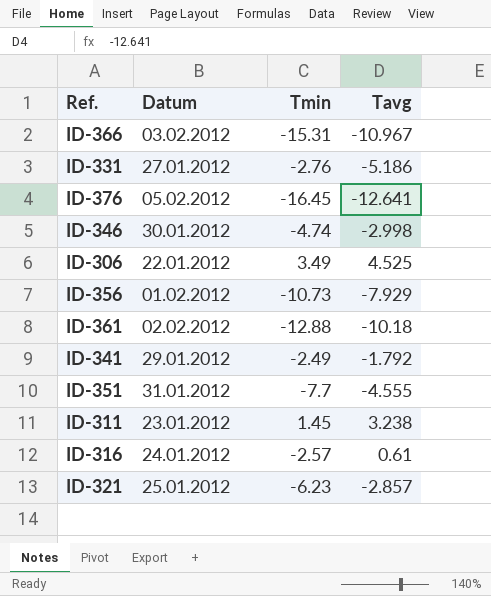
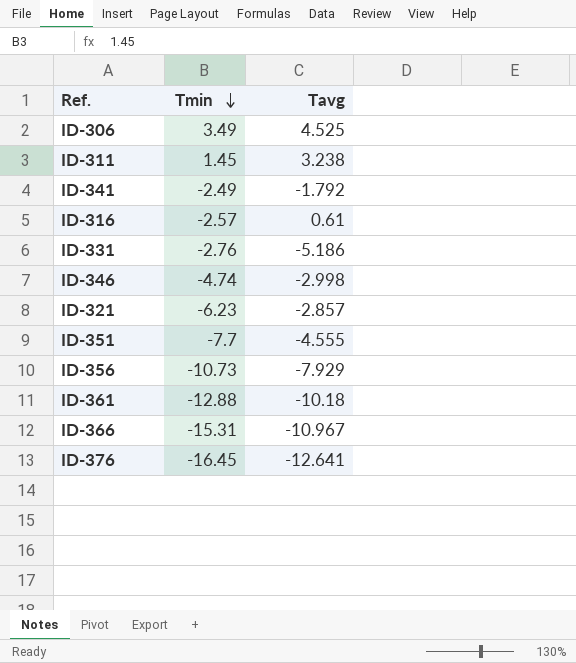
row order: none -> Tmin descending
column Datum | position: 2 -> none

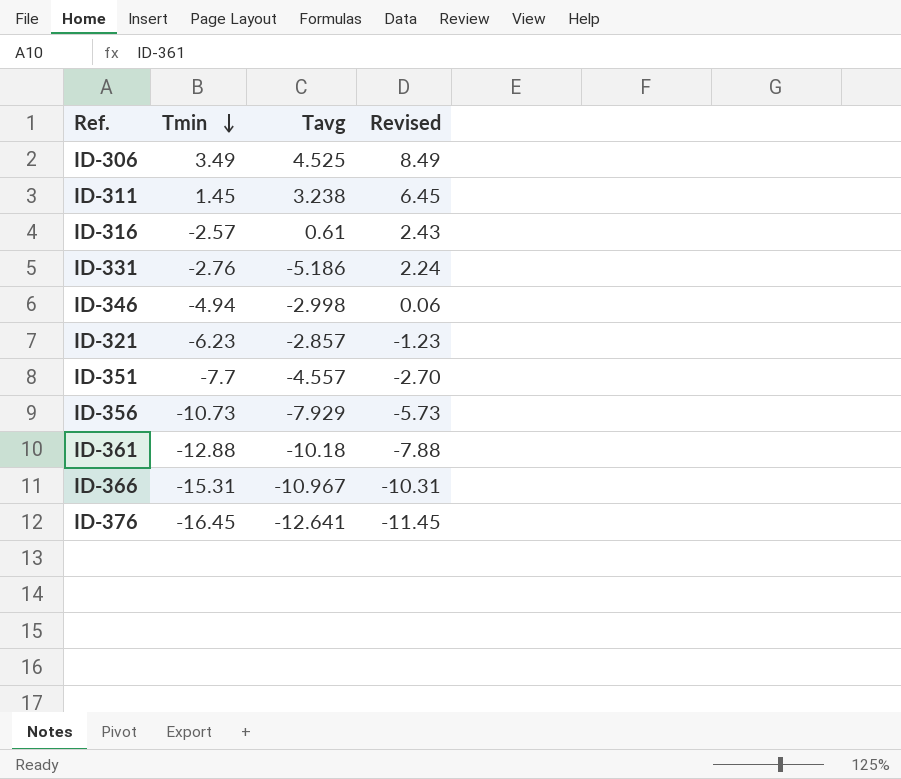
column Revised | formula: none -> [Tmin] + 5
row ID-341: -2.49 | -1.792 -> none
ID-346 | Tmin: -4.74 -> -4.94
ID-351 | Tavg: -4.555 -> -4.557

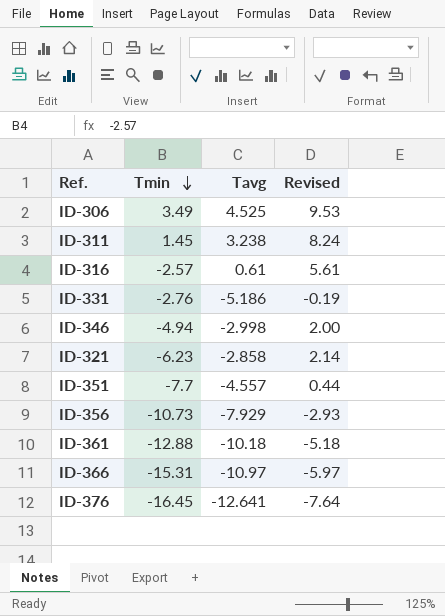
column Revised | formula: [Tmin] + 5 -> [Tavg] + 5
ID-321 | Tavg: -2.857 -> -2.858
ID-366 | Tavg: -10.967 -> -10.97

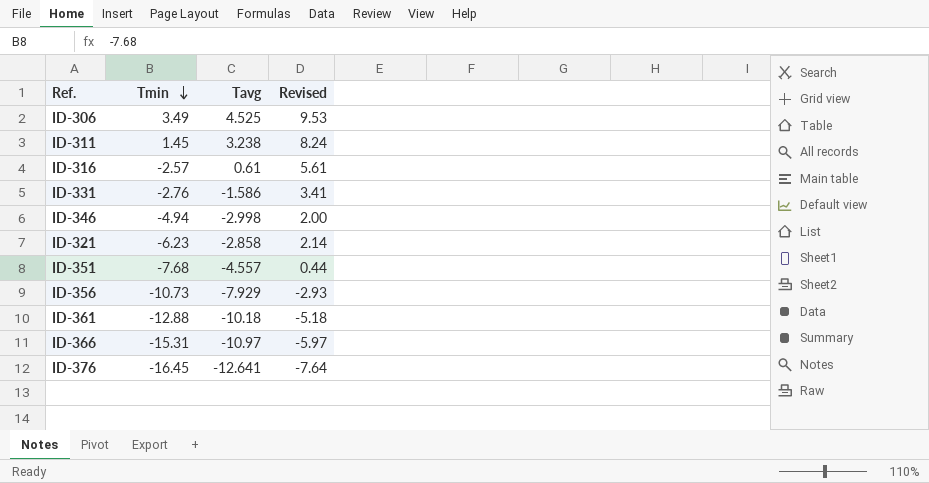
ID-331 | Tavg: -5.186 -> -1.586
ID-331 | Revised: -0.19 -> 3.41
ID-351 | Tmin: -7.7 -> -7.68

